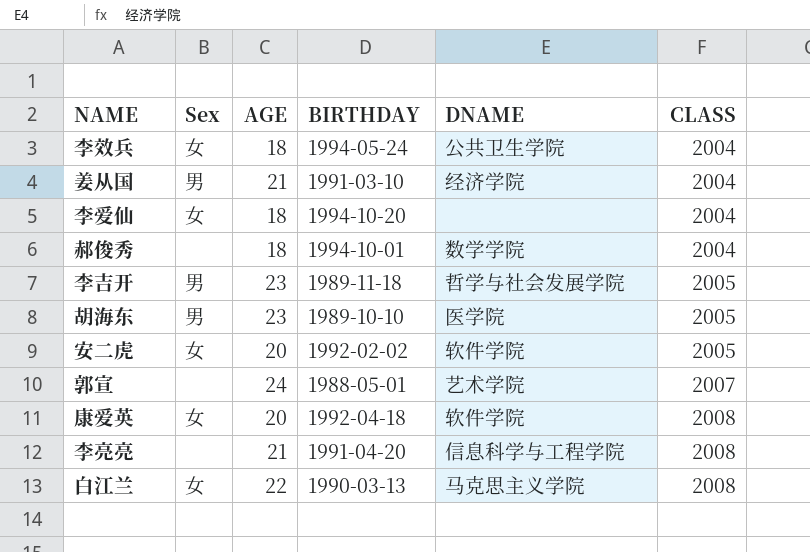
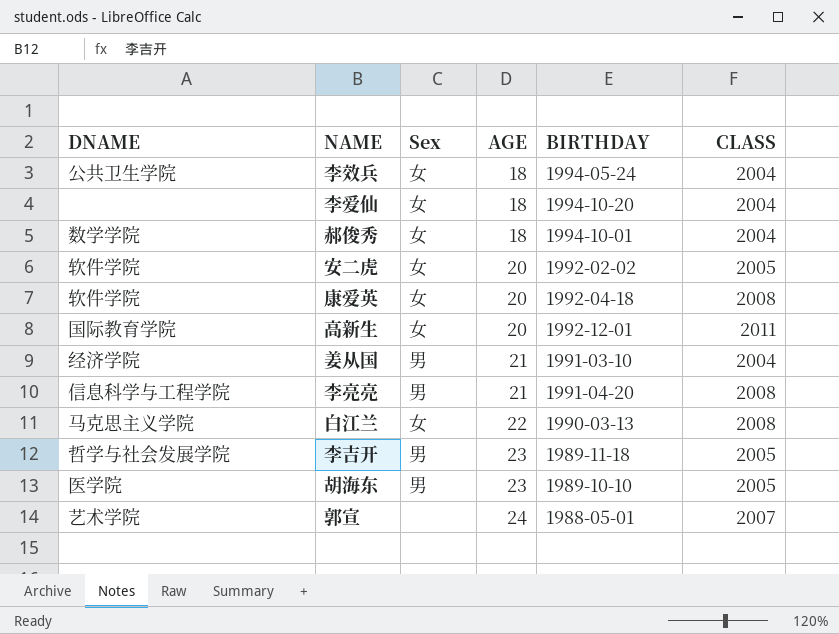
row order: CLASS ascending -> AGE ascending
column DNAME | position: 5 -> 1
郝俊秀 | Sex: none -> 女
row 高新生: none -> 国际教育学院 | 女 | 20 | 1992-12-01 | 2011
李亮亮 | Sex: none -> 男

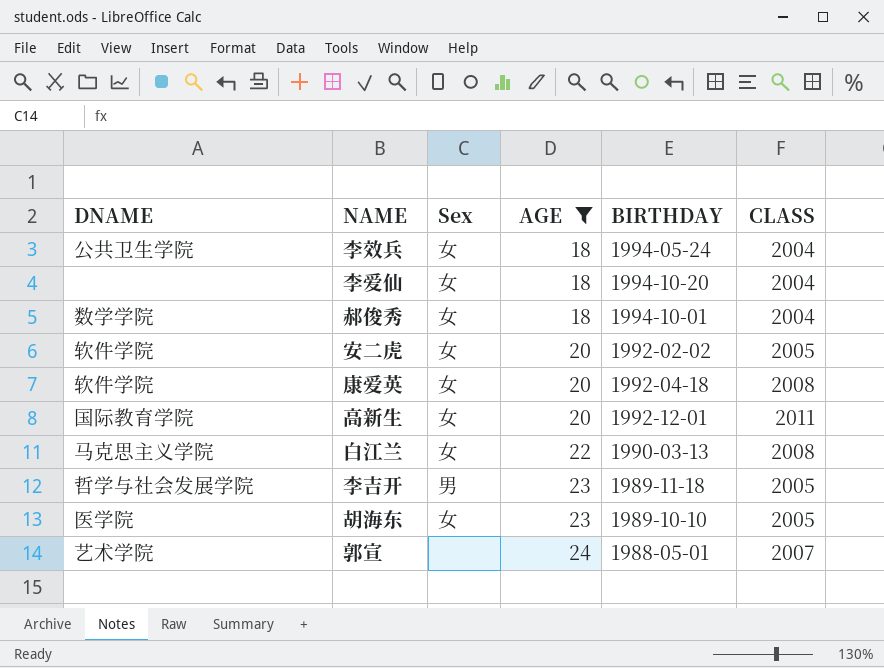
filter: none -> AGE != 21
胡海东 | Sex: 男 -> 女

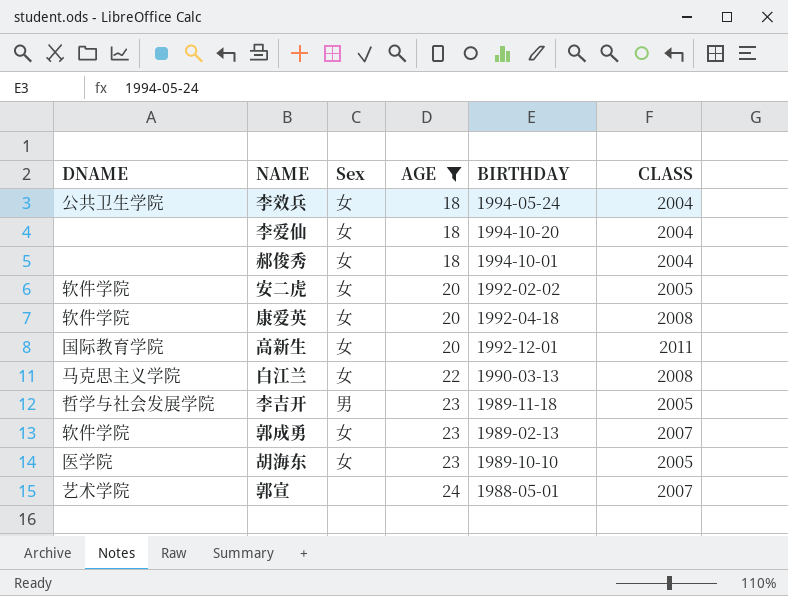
郝俊秀 | DNAME: 数学学院 -> none
row 郭成勇: none -> 软件学院 | 女 | 23 | 1989-02-13 | 2007

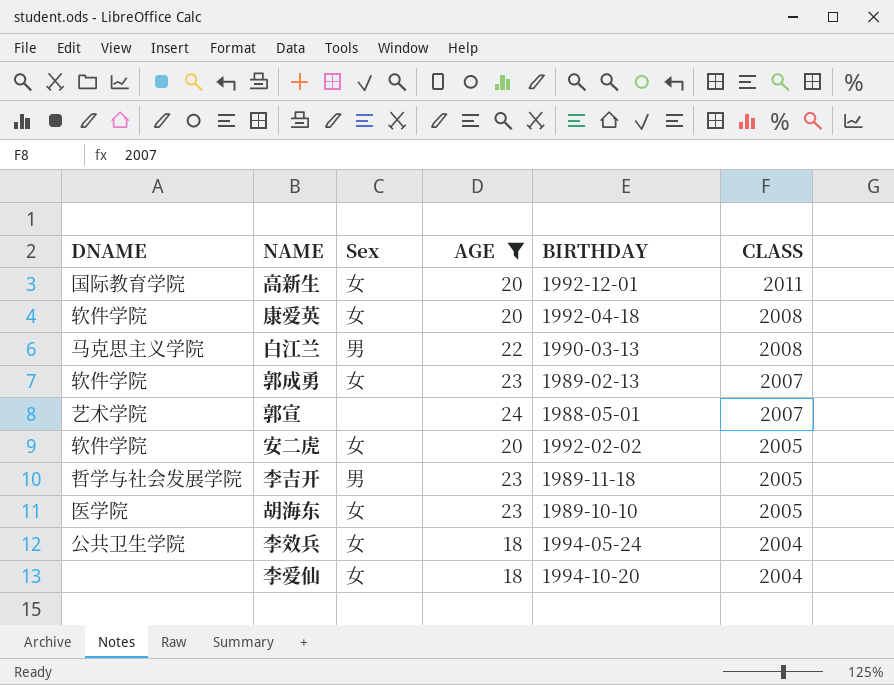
row order: AGE ascending -> CLASS descending
row 郝俊秀: none | 女 | 18 | 1994-10-01 | 2004 -> none
白江兰 | Sex: 女 -> 男

